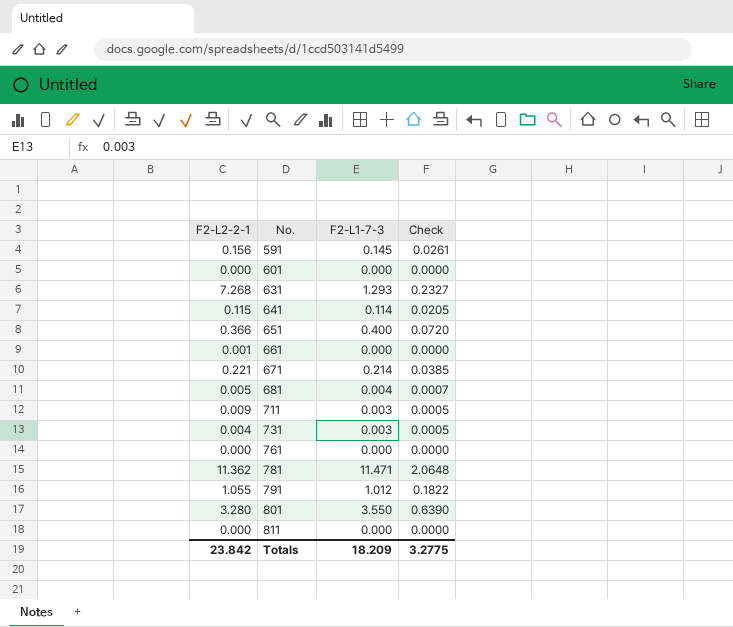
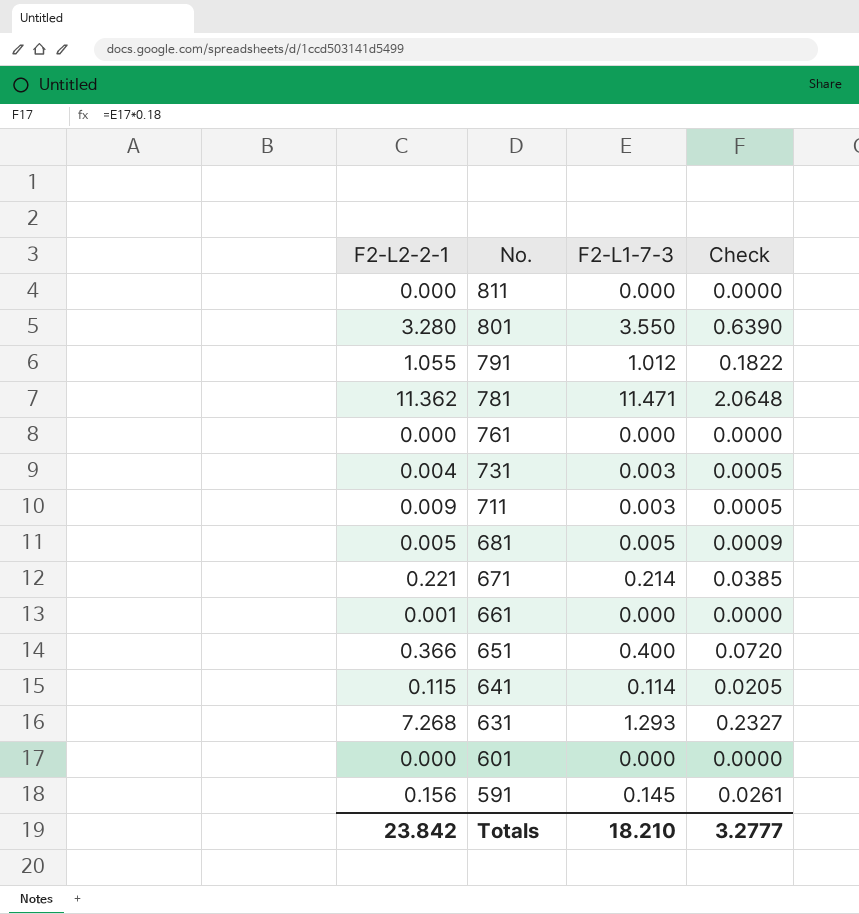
row order: No. ascending -> No. descending
681 | F2-L1-7-3: 0.004 -> 0.005
681 | Check: 0.0007 -> 0.0009
Totals | F2-L1-7-3: 18.209 -> 18.210
Totals | Check: 3.2775 -> 3.2777

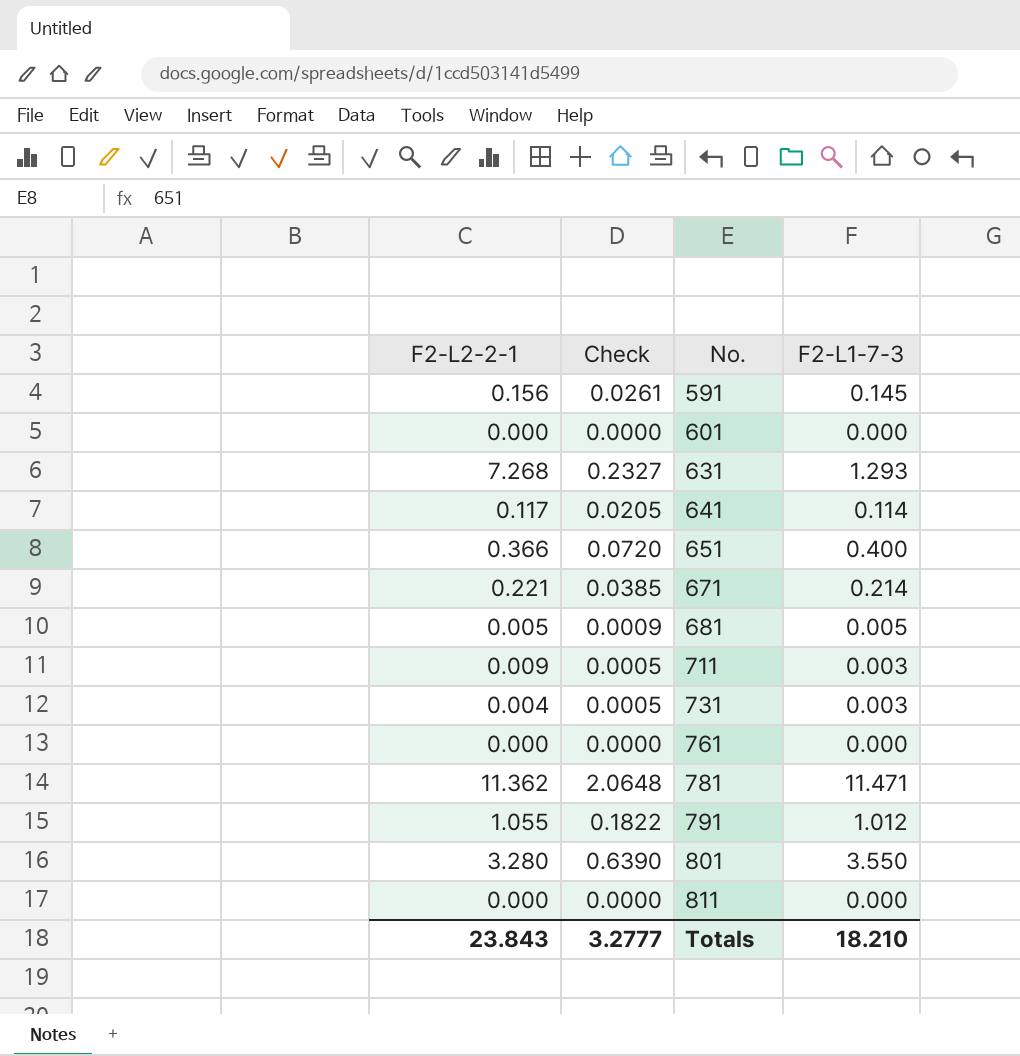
row order: No. descending -> No. ascending
column Check | position: 4 -> 2
row 661: 0.001 | 0.000 | 0.0000 -> none
641 | F2-L2-2-1: 0.115 -> 0.117
Totals | F2-L2-2-1: 23.842 -> 23.843

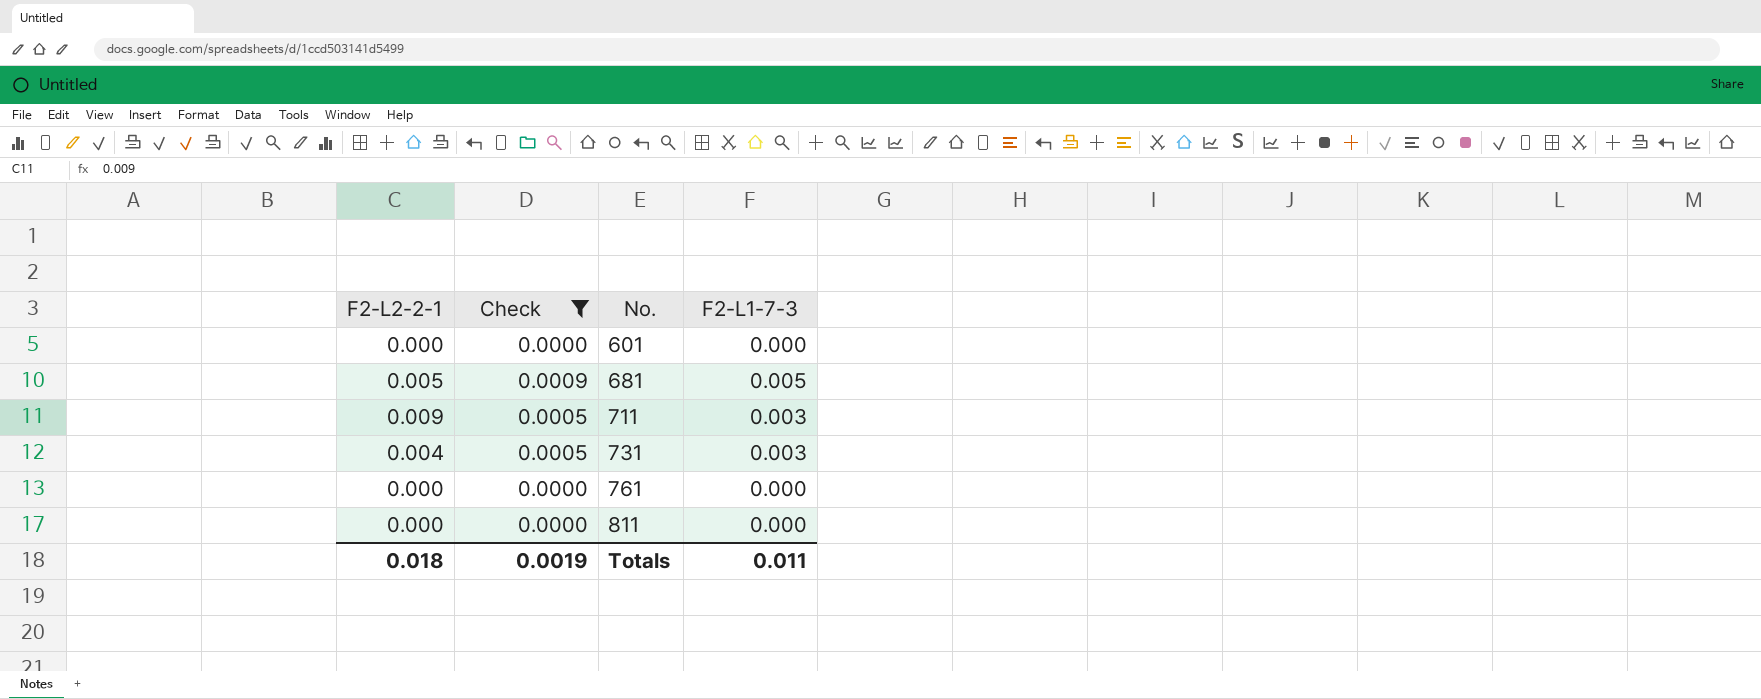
filter: none -> Check <= 0.0009
Totals | F2-L2-2-1: 23.843 -> 0.018
Totals | Check: 3.2777 -> 0.0019
Totals | F2-L1-7-3: 18.210 -> 0.011

